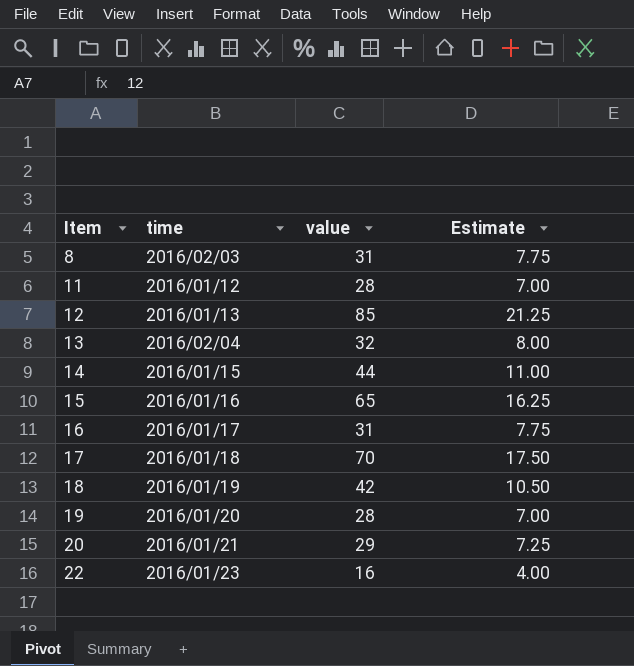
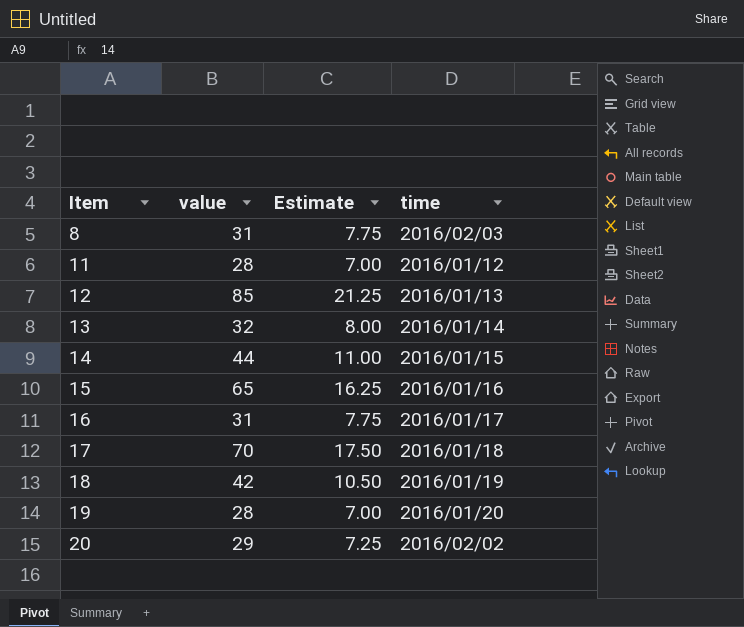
column time | position: 2 -> 4
row 22: 2016/01/23 | 16 | 4.00 -> none
13 | time: 2016/02/04 -> 2016/01/14
20 | time: 2016/01/21 -> 2016/02/02

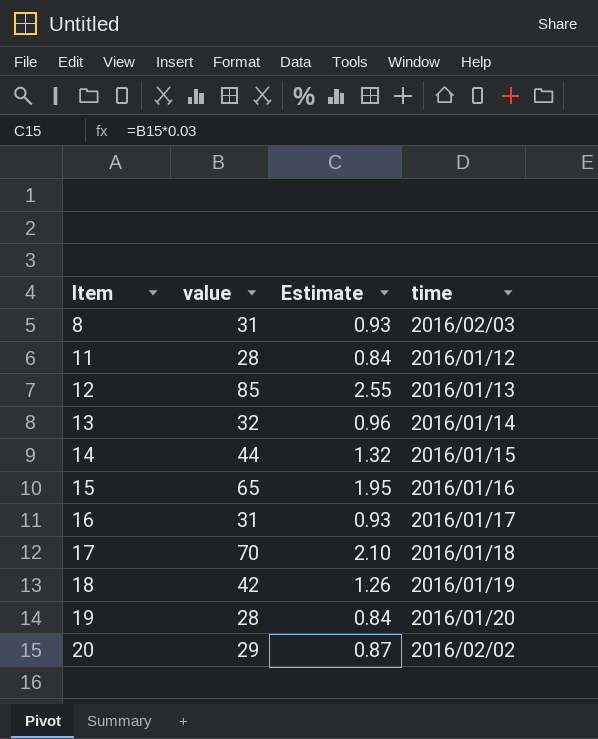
column Estimate | formula: [value] * 0.25 -> [value] * 0.03

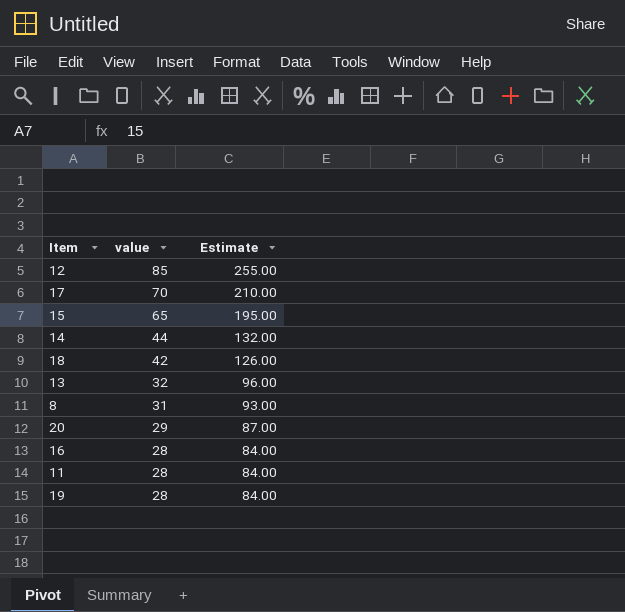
row order: Item ascending -> value descending
column time | position: 4 -> none
column Estimate | formula: [value] * 0.03 -> [value] * 3
16 | value: 31 -> 28

